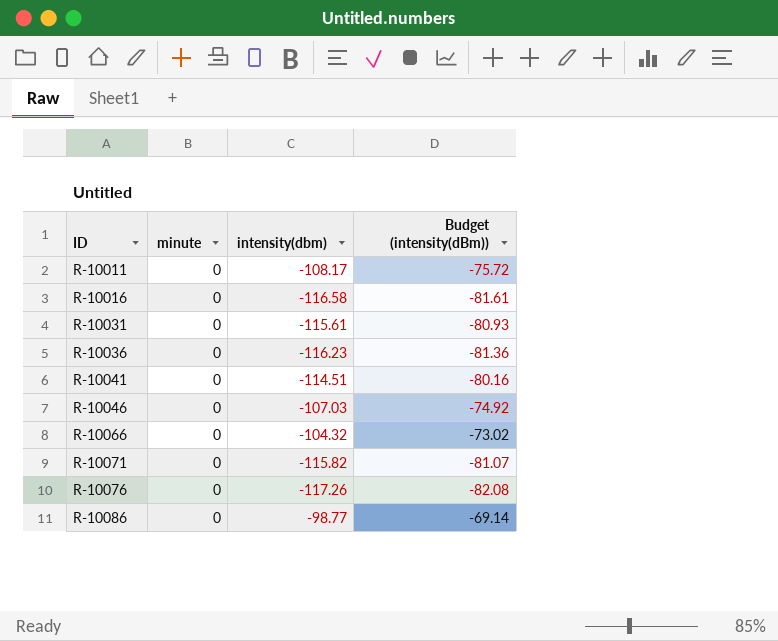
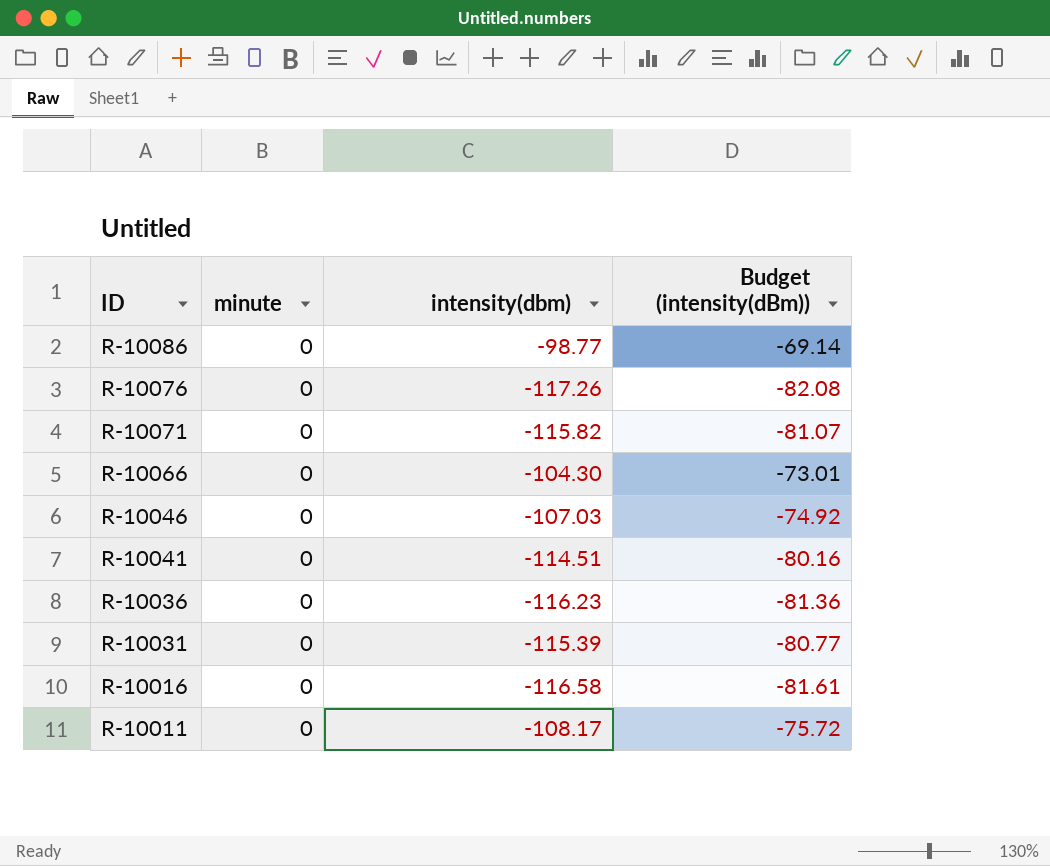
row order: ID ascending -> ID descending
R-10066 | intensity(dbm): -104.32 -> -104.30
R-10066 | Budget (intensity(dBm)): -73.02 -> -73.01
R-10031 | intensity(dbm): -115.61 -> -115.39
R-10031 | Budget (intensity(dBm)): -80.93 -> -80.77

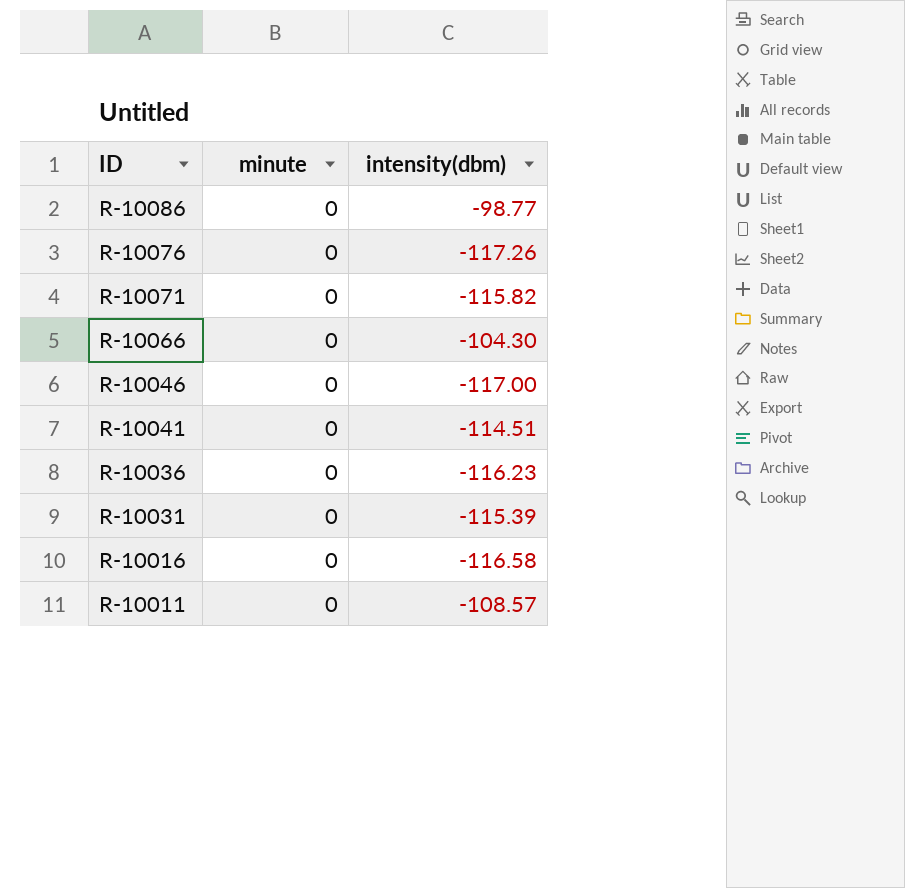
column Budget (intensity(dBm)) | formula: [intensity(dbm)] * 0.7 -> none
R-10046 | intensity(dbm): -107.03 -> -117.00
R-10011 | intensity(dbm): -108.17 -> -108.57

